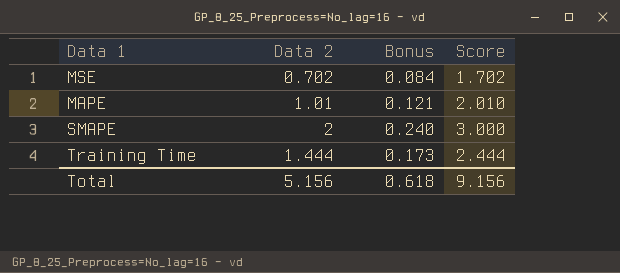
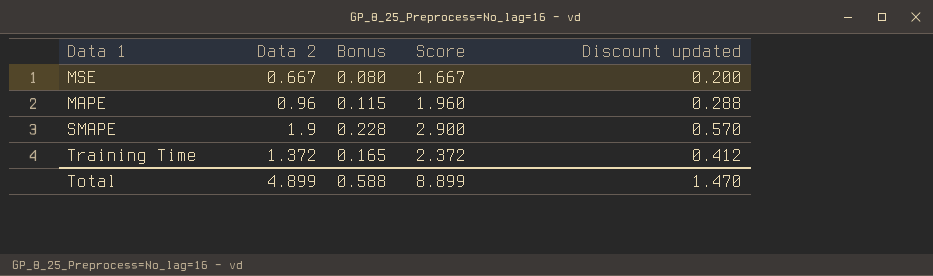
column Discount updated | formula: none -> [Data 2] * 0.3
MSE | Data 2: 0.702 -> 0.667
MSE | Bonus: 0.084 -> 0.080
MSE | Score: 1.702 -> 1.667
MAPE | Data 2: 1.01 -> 0.96
MAPE | Bonus: 0.121 -> 0.115
MAPE | Score: 2.010 -> 1.960
SMAPE | Data 2: 2 -> 1.9
SMAPE | Bonus: 0.240 -> 0.228
SMAPE | Score: 3.000 -> 2.900
Training Time | Data 2: 1.444 -> 1.372
Training Time | Bonus: 0.173 -> 0.165
Training Time | Score: 2.444 -> 2.372
Total | Data 2: 5.156 -> 4.899
Total | Bonus: 0.618 -> 0.588
Total | Score: 9.156 -> 8.899

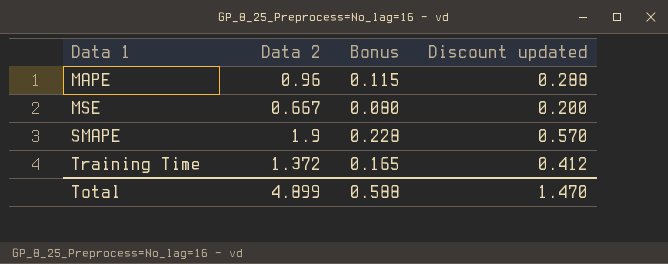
row order: none -> Data 1 ascending
column Score | formula: [Data 2] + 1 -> none

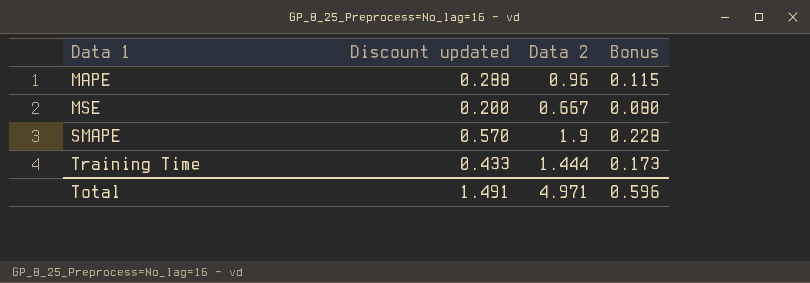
column Discount updated | position: 4 -> 2
Training Time | Discount updated: 0.412 -> 0.433
Training Time | Data 2: 1.372 -> 1.444
Training Time | Bonus: 0.165 -> 0.173
Total | Discount updated: 1.470 -> 1.491
Total | Data 2: 4.899 -> 4.971
Total | Bonus: 0.588 -> 0.596

